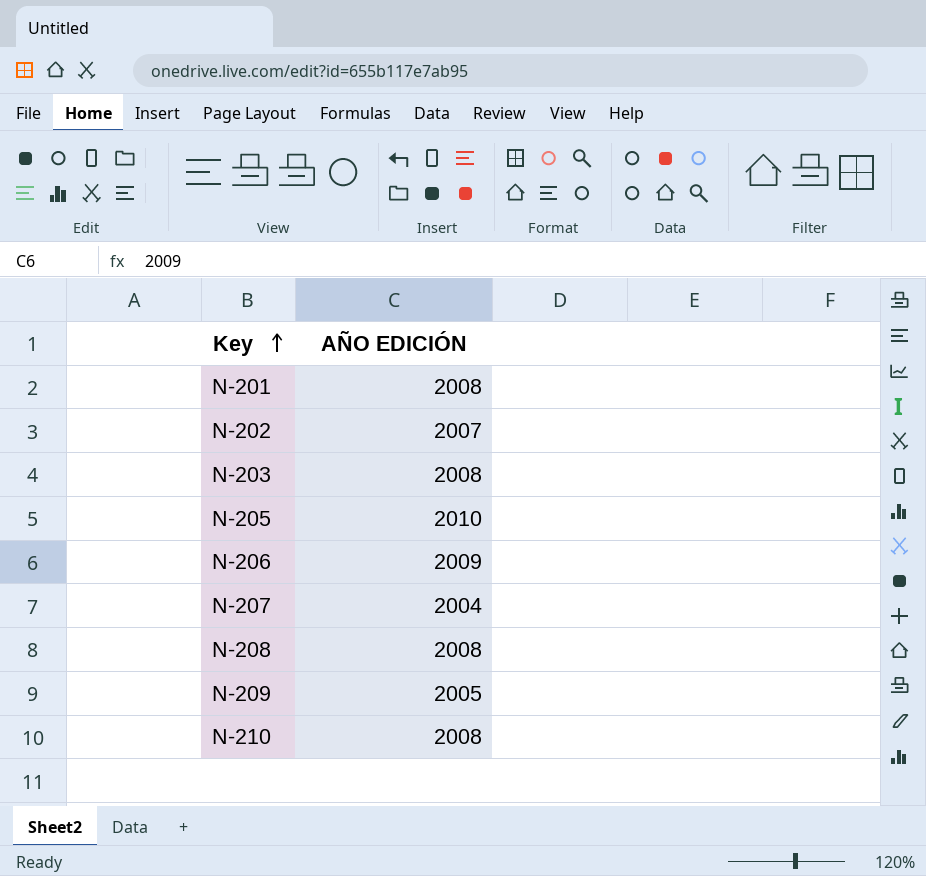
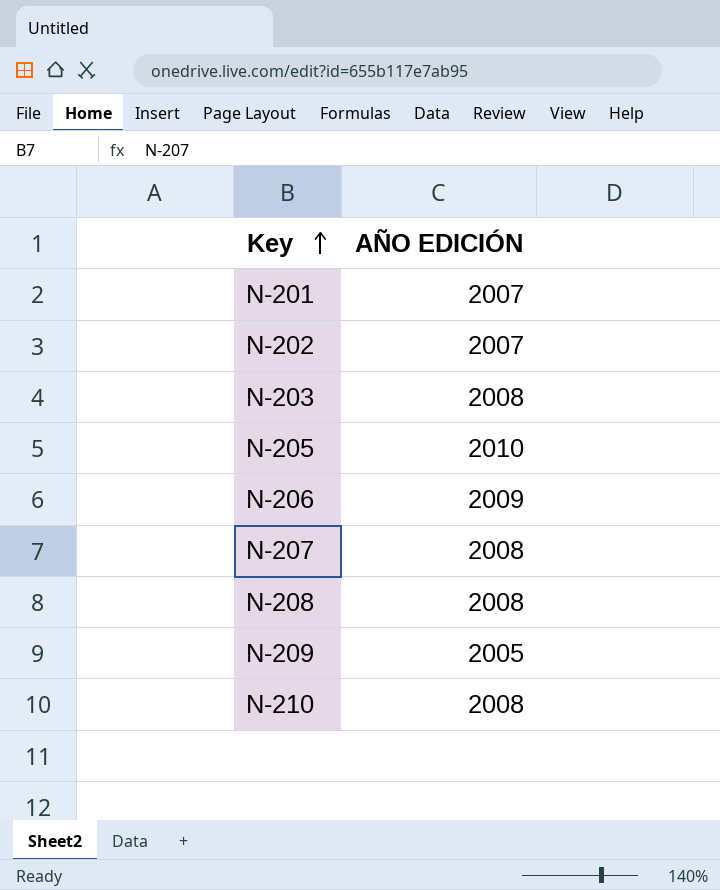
N-201 | AÑO EDICIÓN: 2008 -> 2007
N-207 | AÑO EDICIÓN: 2004 -> 2008

